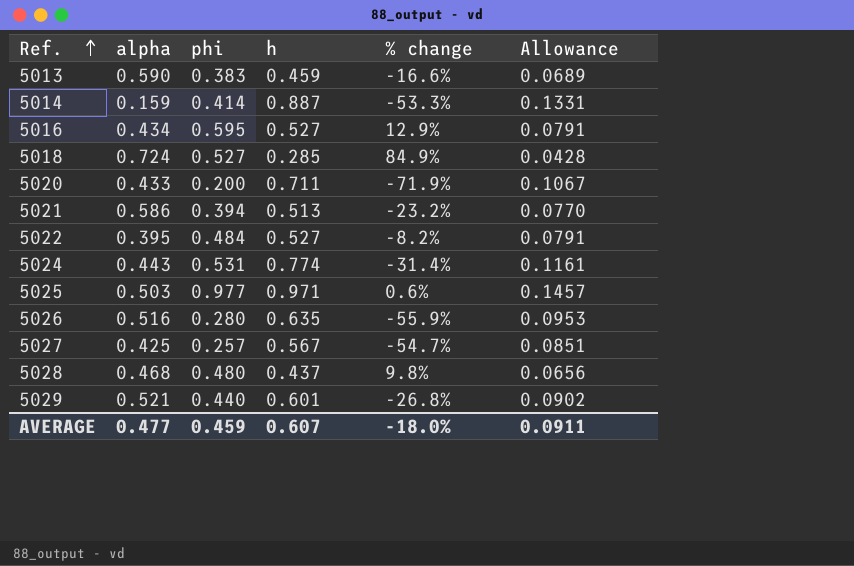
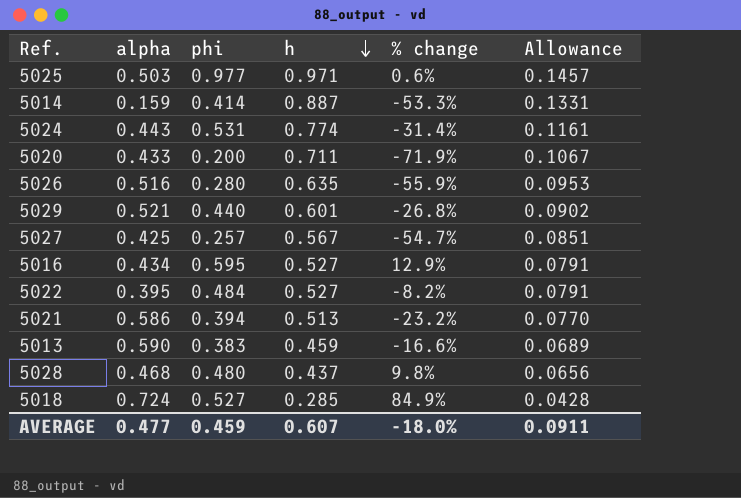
row order: Ref. ascending -> h descending

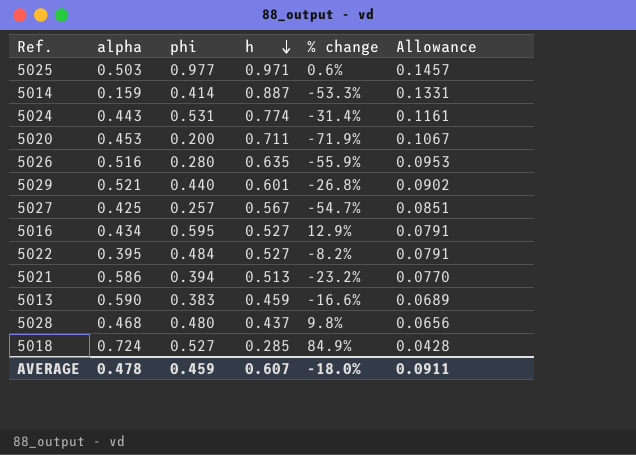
5020 | alpha: 0.433 -> 0.453
AVERAGE | alpha: 0.477 -> 0.478

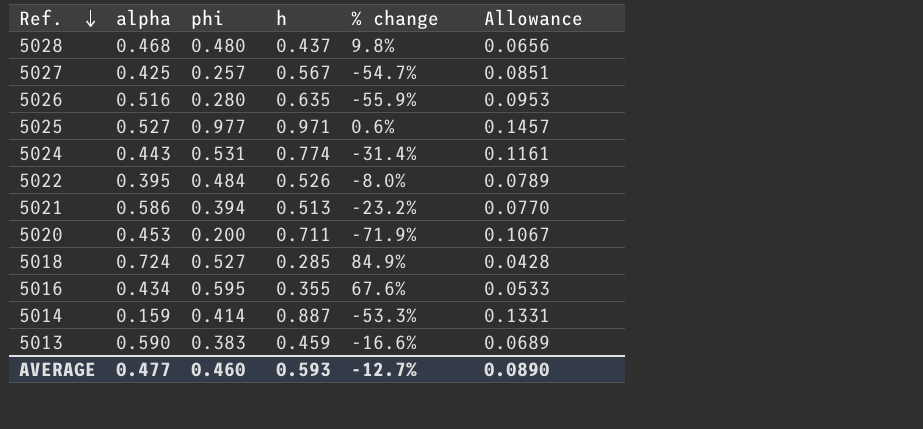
row order: h descending -> Ref. descending
row 5029: 0.521 | 0.440 | 0.601 | -26.8% | 0.0902 -> none
5025 | alpha: 0.503 -> 0.527
5022 | h: 0.527 -> 0.526
5022 | % change: -8.2% -> -8.0%
5022 | Allowance: 0.0791 -> 0.0789
5016 | h: 0.527 -> 0.355
5016 | % change: 12.9% -> 67.6%
5016 | Allowance: 0.0791 -> 0.0533
AVERAGE | alpha: 0.478 -> 0.477
AVERAGE | phi: 0.459 -> 0.460
AVERAGE | h: 0.607 -> 0.593
AVERAGE | % change: -18.0% -> -12.7%
AVERAGE | Allowance: 0.0911 -> 0.0890

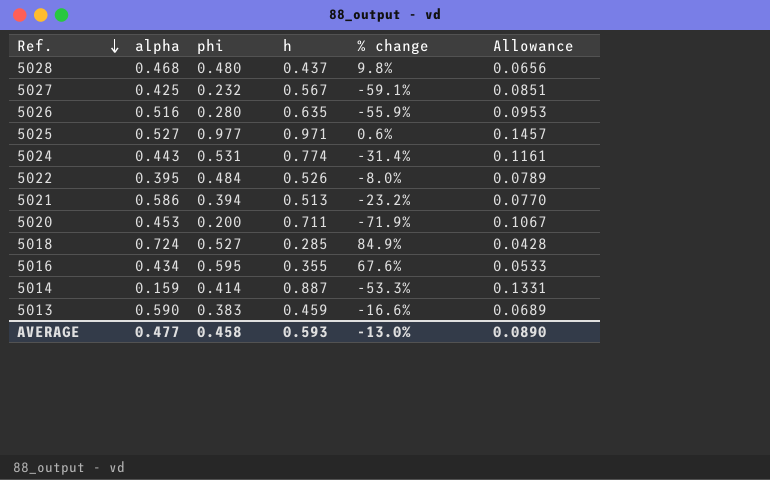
5027 | phi: 0.257 -> 0.232
5027 | % change: -54.7% -> -59.1%
AVERAGE | phi: 0.460 -> 0.458
AVERAGE | % change: -12.7% -> -13.0%

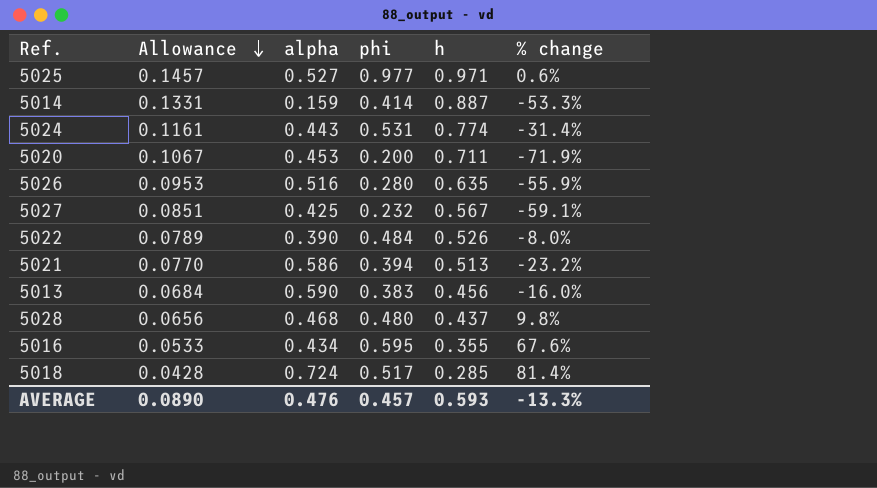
row order: Ref. descending -> Allowance descending
column Allowance | position: 6 -> 2
5022 | alpha: 0.395 -> 0.390
5013 | Allowance: 0.0689 -> 0.0684
5013 | h: 0.459 -> 0.456
5013 | % change: -16.6% -> -16.0%
5018 | phi: 0.527 -> 0.517
5018 | % change: 84.9% -> 81.4%
AVERAGE | alpha: 0.477 -> 0.476
AVERAGE | phi: 0.458 -> 0.457
AVERAGE | % change: -13.0% -> -13.3%

